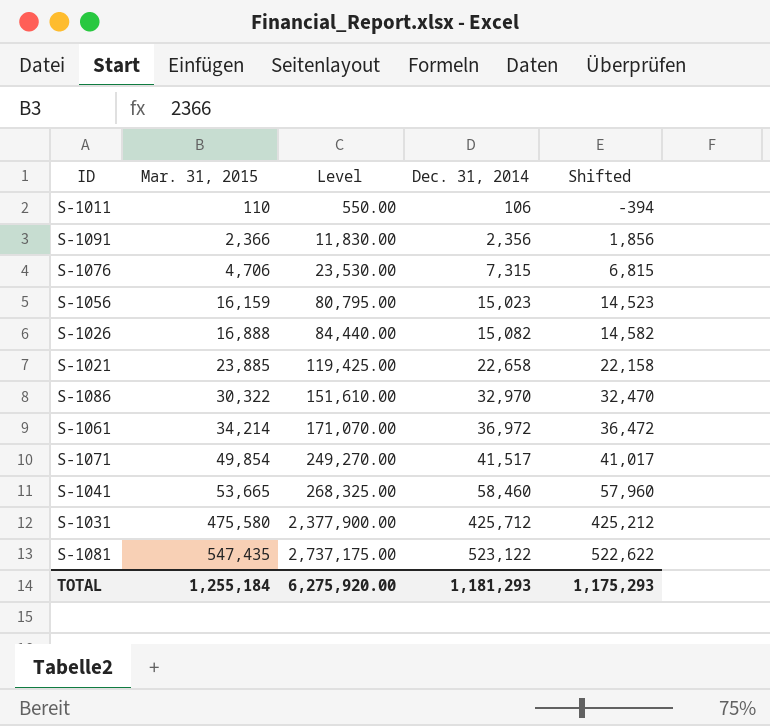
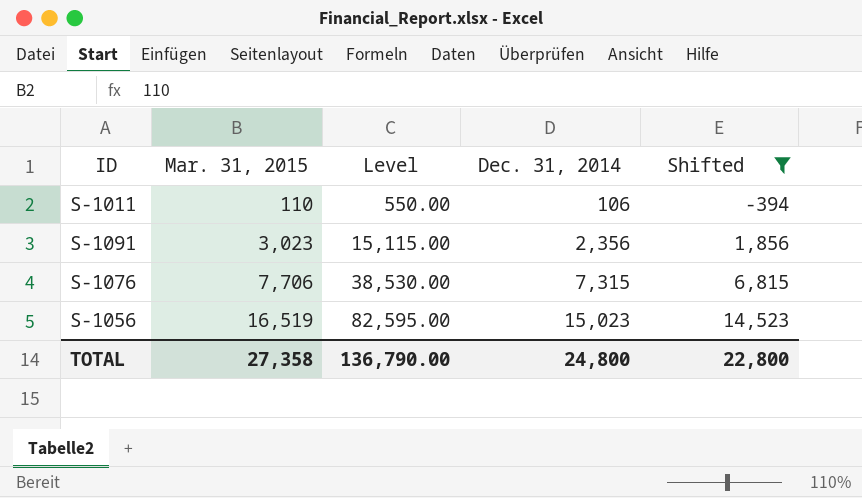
filter: none -> Shifted <= 14,523
S-1091 | Mar. 31, 2015: 2,366 -> 3,023
S-1091 | Level: 11,830.00 -> 15,115.00
S-1076 | Mar. 31, 2015: 4,706 -> 7,706
S-1076 | Level: 23,530.00 -> 38,530.00
S-1056 | Mar. 31, 2015: 16,159 -> 16,519
S-1056 | Level: 80,795.00 -> 82,595.00
TOTAL | Mar. 31, 2015: 1,255,184 -> 27,358
TOTAL | Level: 6,275,920.00 -> 136,790.00
TOTAL | Dec. 31, 2014: 1,181,293 -> 24,800
TOTAL | Shifted: 1,175,293 -> 22,800

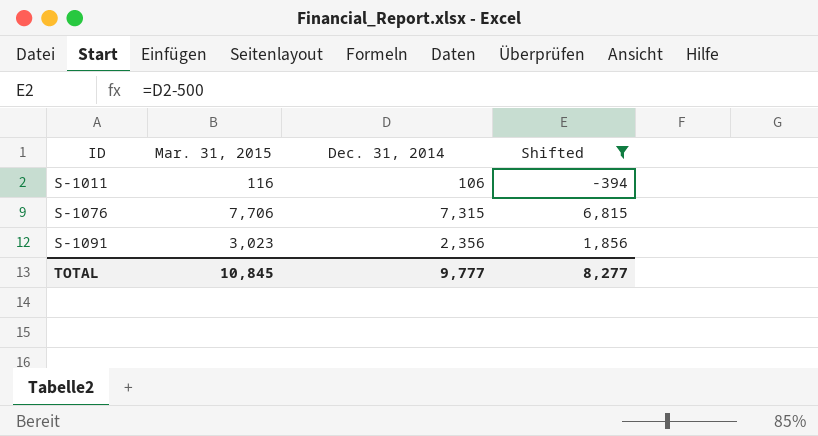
row order: Mar. 31, 2015 ascending -> ID ascending
column Level | formula: [Mar. 31, 2015] * 5 -> none
row S-1056: 16,519 | 82,595.00 | 15,023 | 14,523 -> none
S-1011 | Mar. 31, 2015: 110 -> 116
TOTAL | Mar. 31, 2015: 27,358 -> 10,845
TOTAL | Dec. 31, 2014: 24,800 -> 9,777
TOTAL | Shifted: 22,800 -> 8,277

